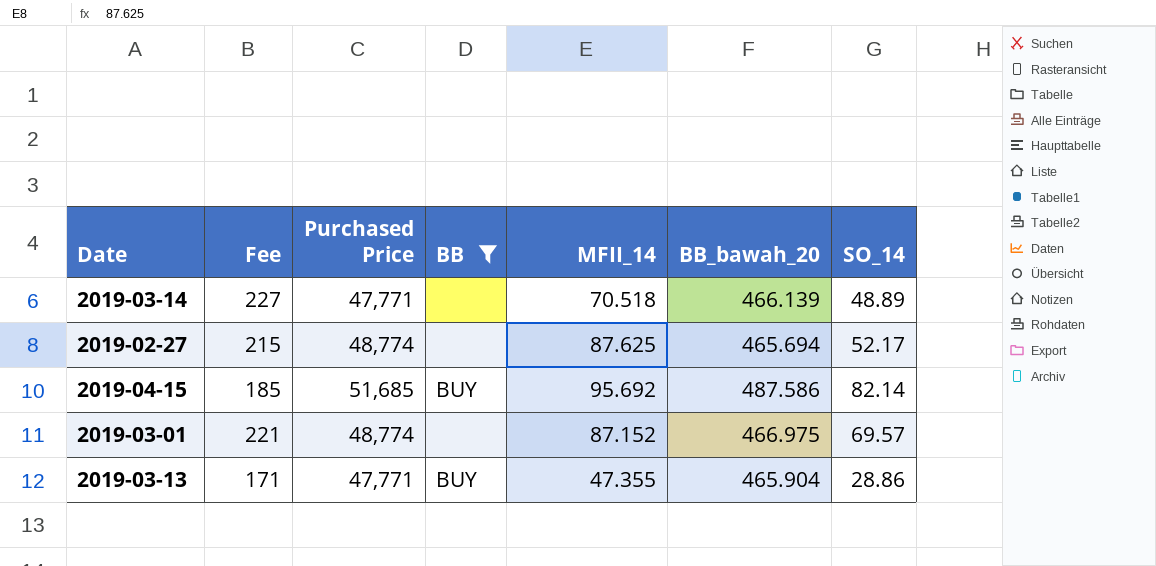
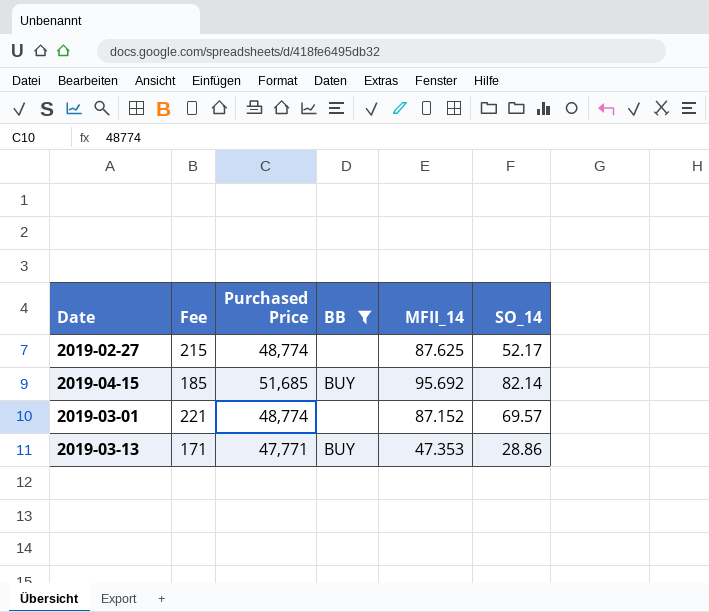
column BB_bawah_20 | position: 6 -> none
row 2019-03-14: 227 | 47,771 | none | 70.518 | 466.139 | 48.89 -> none
2019-03-13 | MFII_14: 47.355 -> 47.353

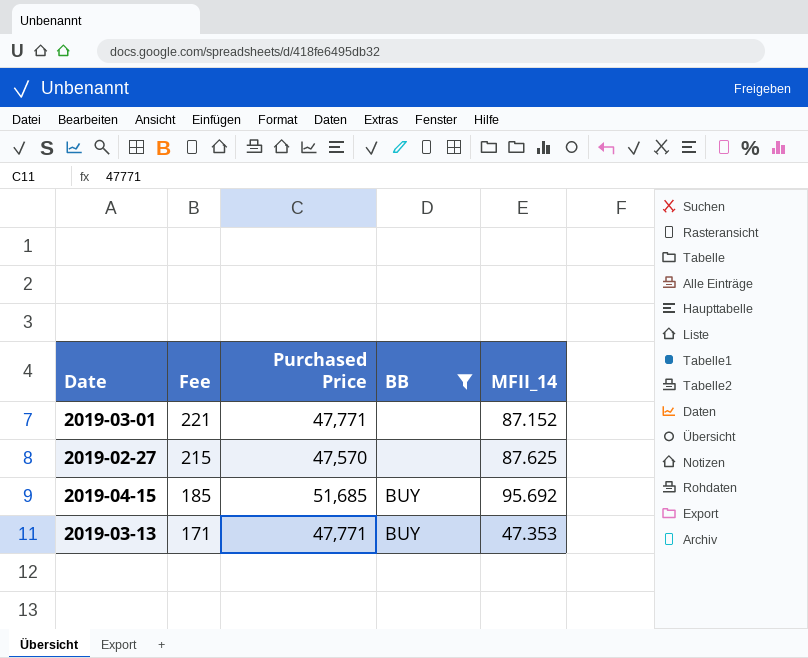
row order: none -> Fee descending
column SO_14 | position: 6 -> none
2019-03-01 | Purchased Price: 48,774 -> 47,771
2019-02-27 | Purchased Price: 48,774 -> 47,570

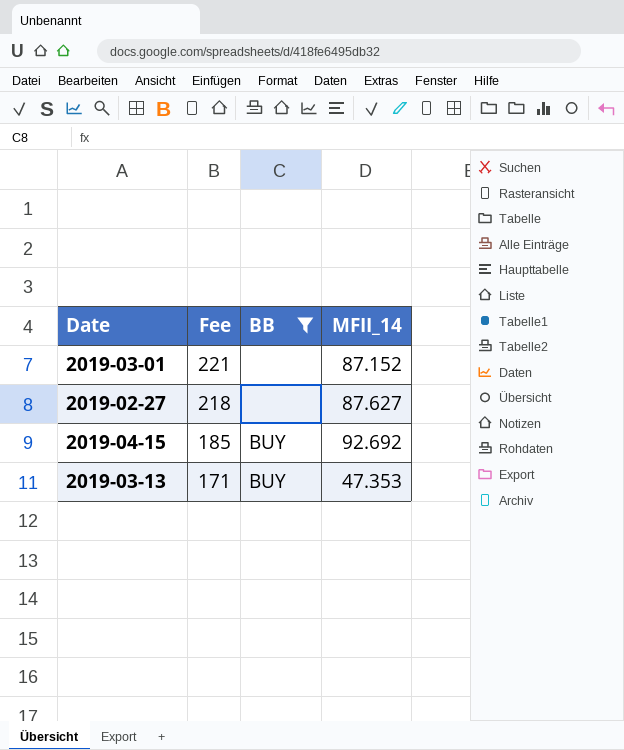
column Purchased Price | position: 3 -> none
2019-02-27 | Fee: 215 -> 218
2019-02-27 | MFII_14: 87.625 -> 87.627
2019-04-15 | MFII_14: 95.692 -> 92.692

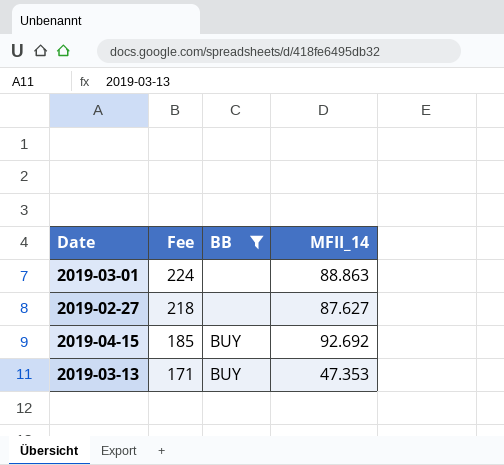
2019-03-01 | Fee: 221 -> 224
2019-03-01 | MFII_14: 87.152 -> 88.863

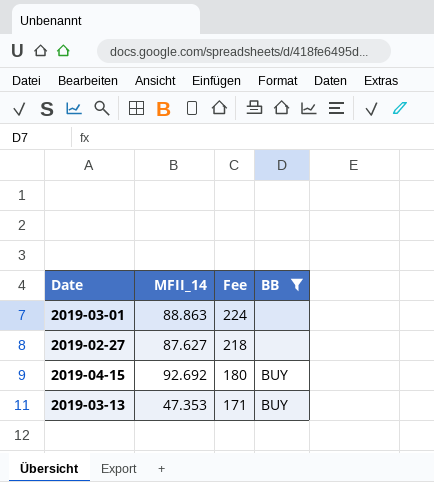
column MFII_14 | position: 4 -> 2
2019-04-15 | Fee: 185 -> 180

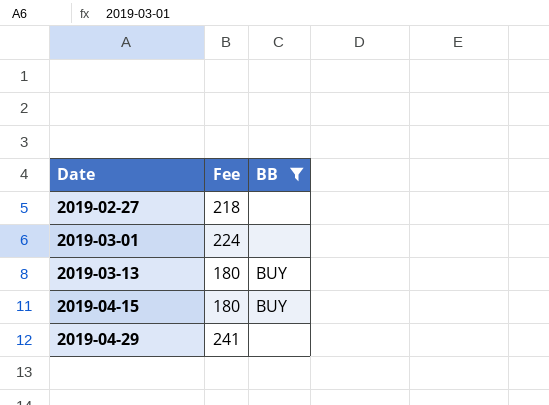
row order: Fee descending -> Date ascending
column MFII_14 | position: 2 -> none
2019-03-13 | Fee: 171 -> 180
row 2019-04-29: none -> 241 | none

